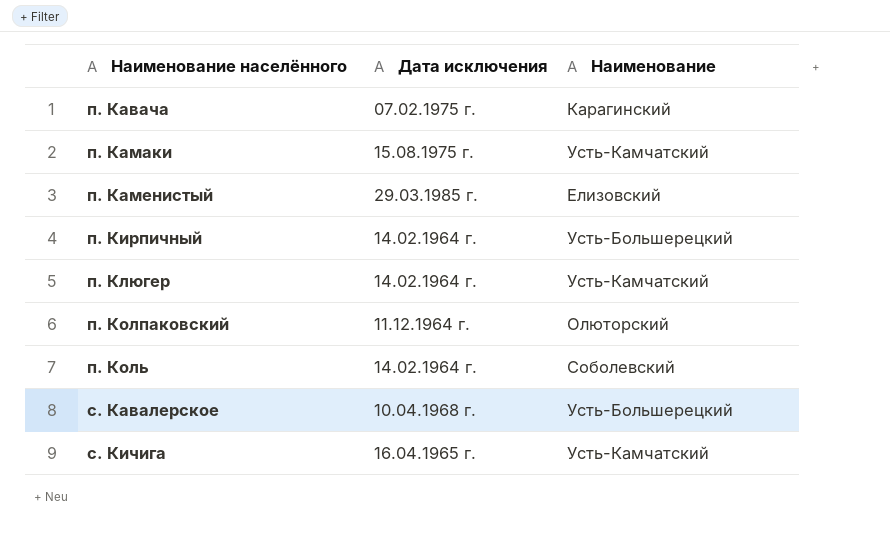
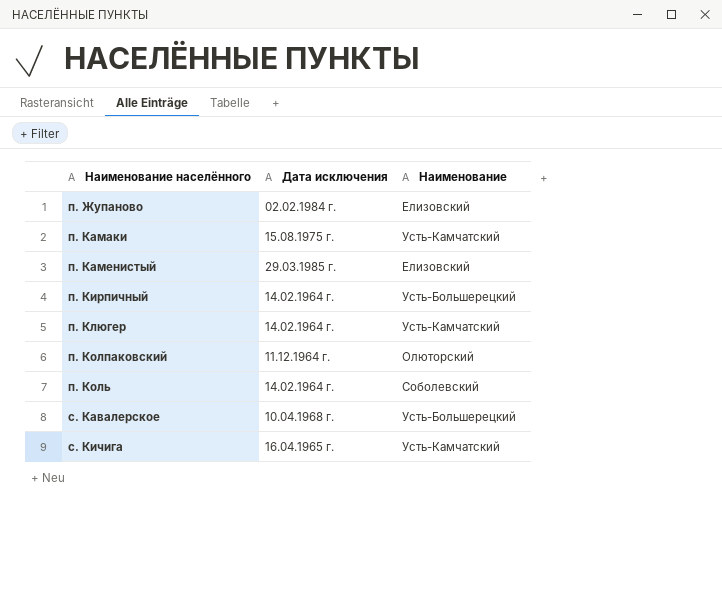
row п. Кавача: 07.02.1975 г. | Карагинский -> none
row п. Жупаново: none -> 02.02.1984 г. | Елизовский

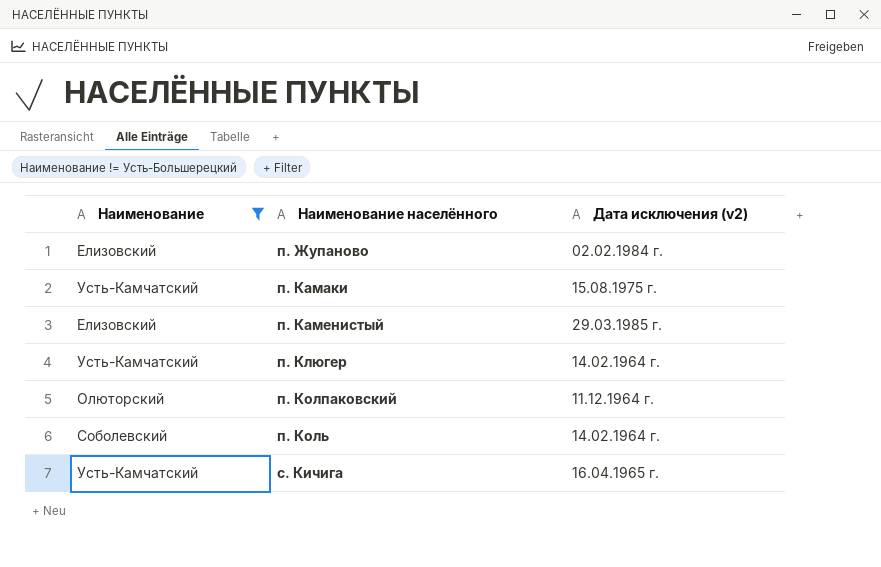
filter: none -> Наименование != Усть-Большерецкий
column Наименование | position: 3 -> 1
column name: Дата исключения -> Дата исключения (v2)

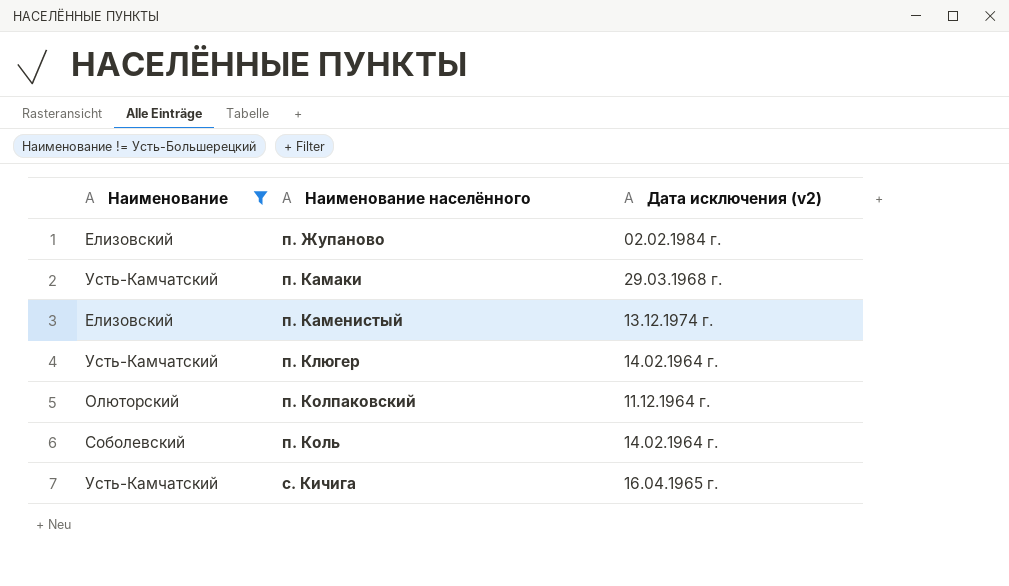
п. Камаки | Дата исключения (v2): 15.08.1975 г. -> 29.03.1968 г.
п. Каменистый | Дата исключения (v2): 29.03.1985 г. -> 13.12.1974 г.

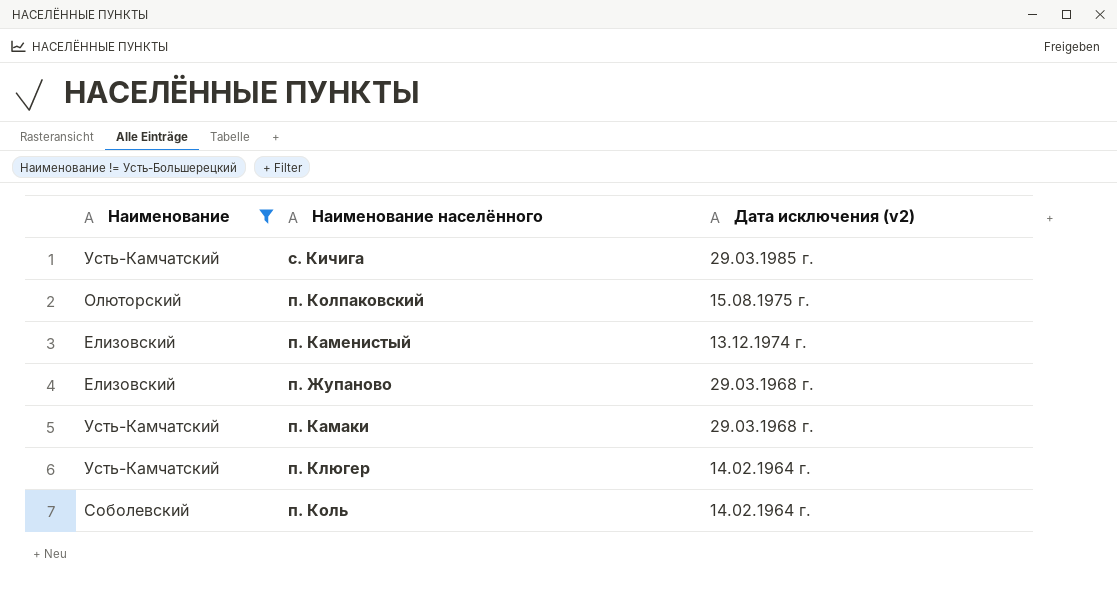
row order: Наименование населённого ascending -> Дата исключения (v2) descending
с. Кичига | Дата исключения (v2): 16.04.1965 г. -> 29.03.1985 г.
п. Колпаковский | Дата исключения (v2): 11.12.1964 г. -> 15.08.1975 г.
п. Жупаново | Дата исключения (v2): 02.02.1984 г. -> 29.03.1968 г.

